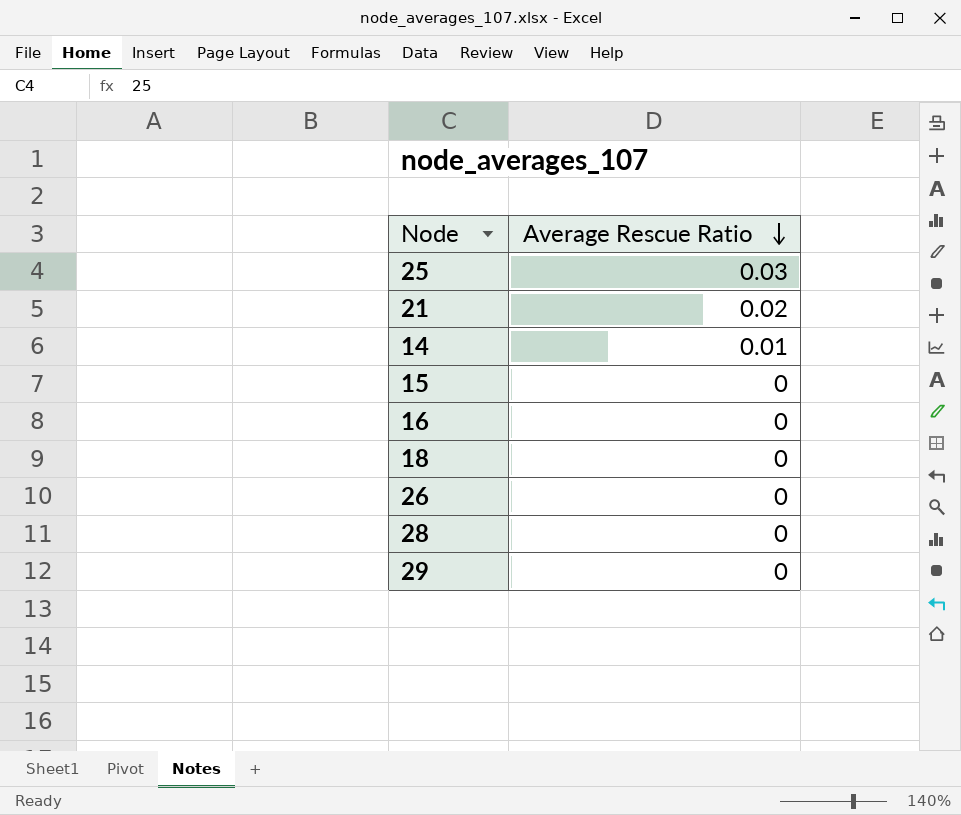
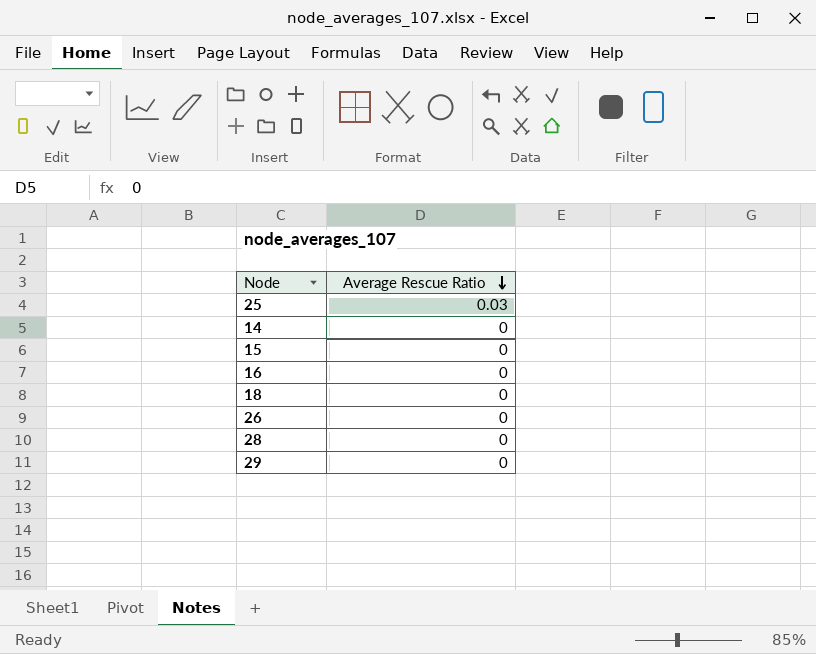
row 21: 0.02 -> none
14 | Average Rescue Ratio: 0.01 -> 0

